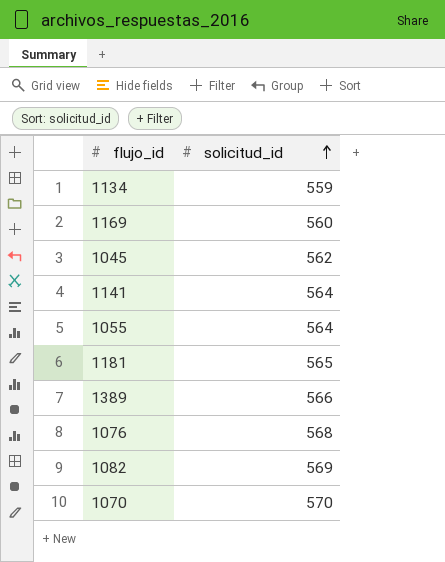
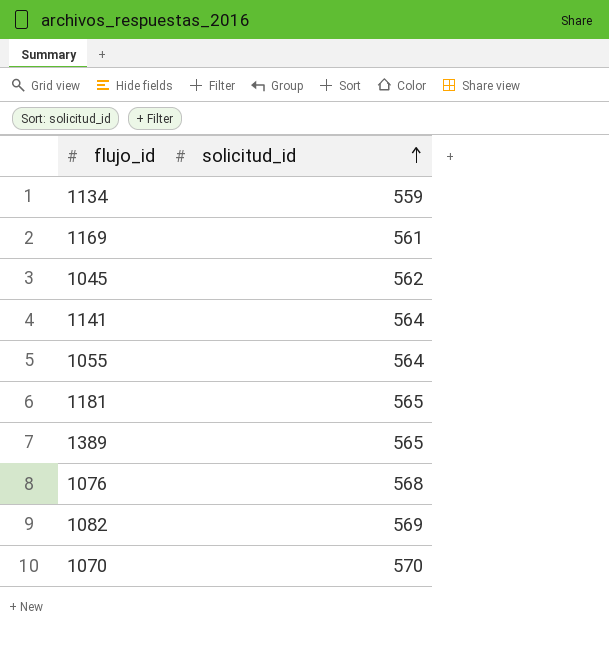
1169 | solicitud_id: 560 -> 561
1389 | solicitud_id: 566 -> 565

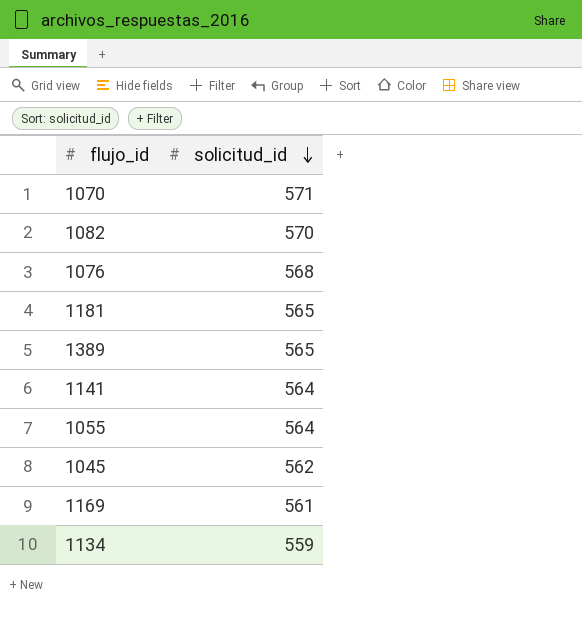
row order: solicitud_id ascending -> solicitud_id descending
1070 | solicitud_id: 570 -> 571
1082 | solicitud_id: 569 -> 570

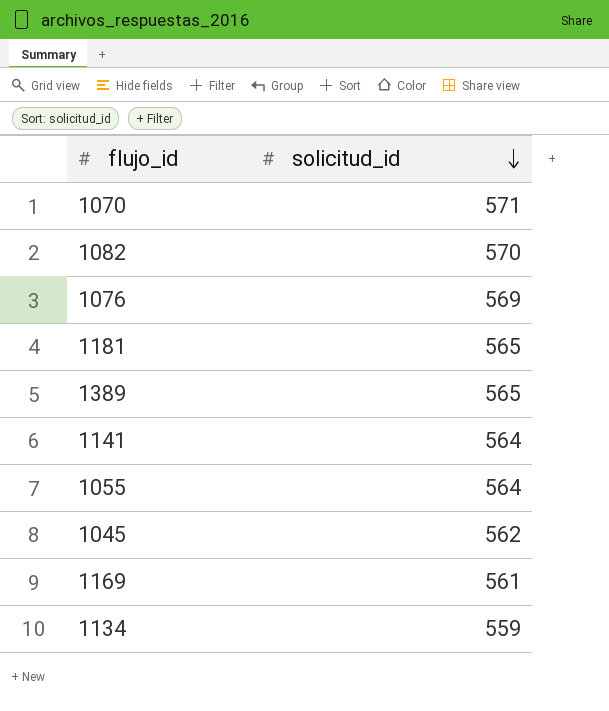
1076 | solicitud_id: 568 -> 569

